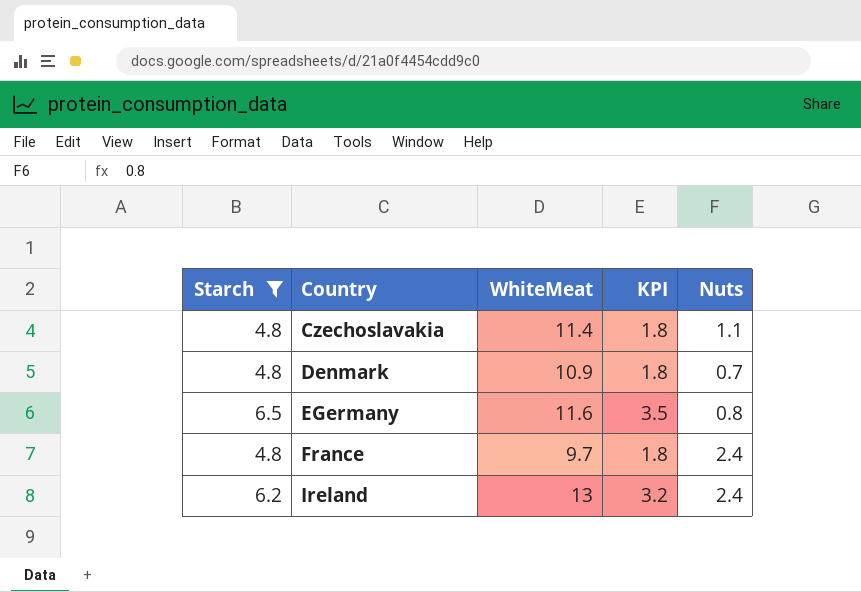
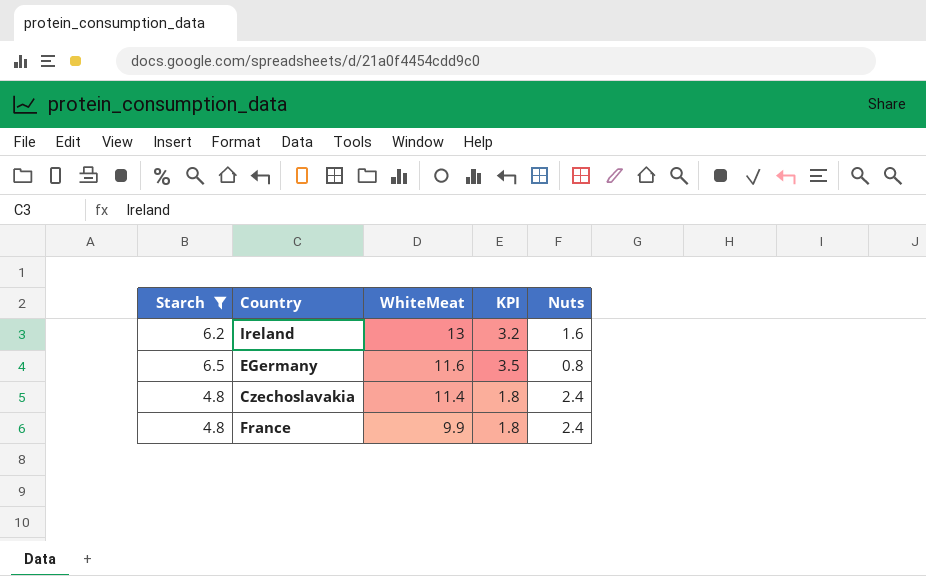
row order: Country ascending -> WhiteMeat descending
row Denmark: 4.8 | 10.9 | 1.8 | 0.7 -> none
Ireland | Nuts: 2.4 -> 1.6
Czechoslavakia | Nuts: 1.1 -> 2.4
France | WhiteMeat: 9.7 -> 9.9

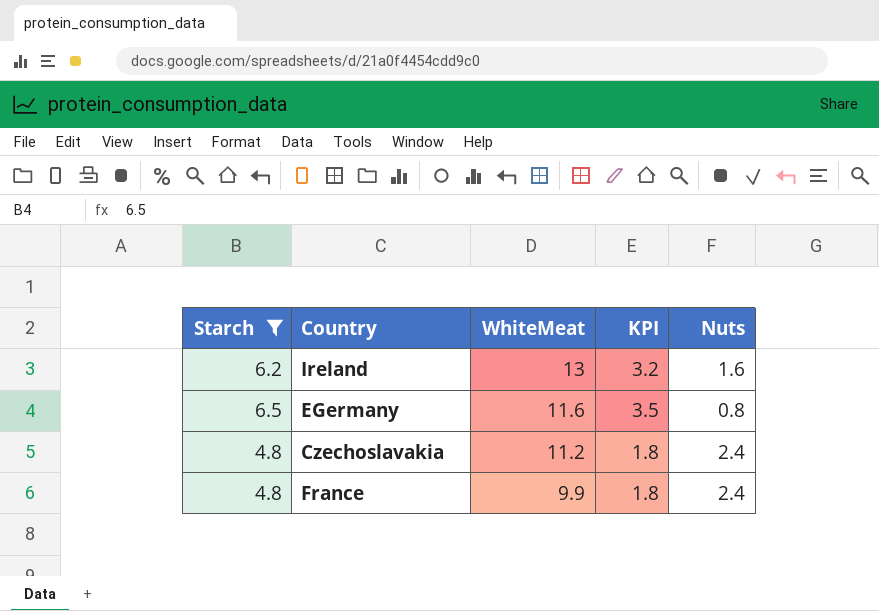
Czechoslavakia | WhiteMeat: 11.4 -> 11.2

